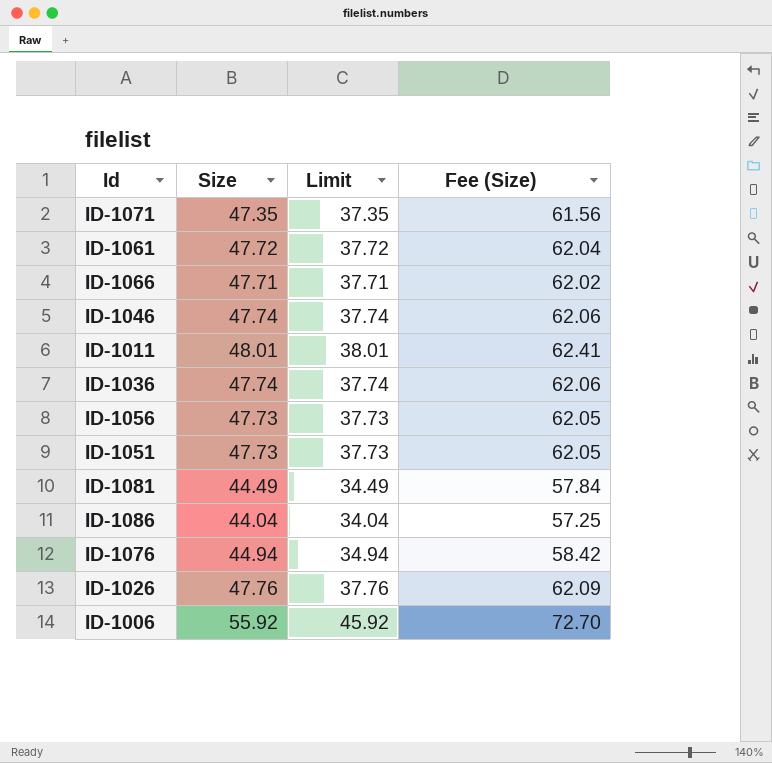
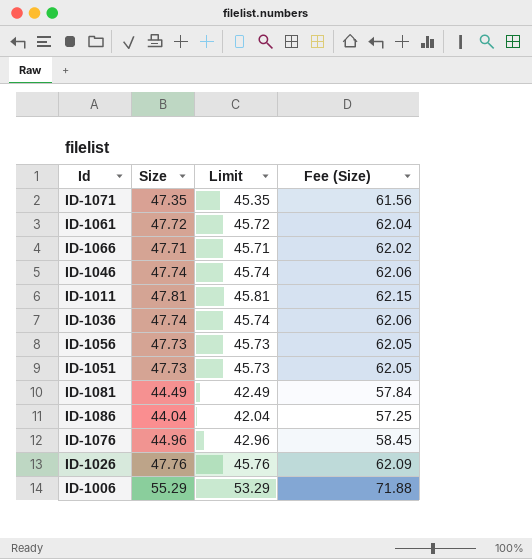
column Limit | formula: [Size] - 10 -> [Size] - 2
ID-1011 | Size: 48.01 -> 47.81
ID-1011 | Fee (Size): 62.41 -> 62.15
ID-1076 | Size: 44.94 -> 44.96
ID-1076 | Fee (Size): 58.42 -> 58.45
ID-1006 | Size: 55.92 -> 55.29
ID-1006 | Fee (Size): 72.70 -> 71.88

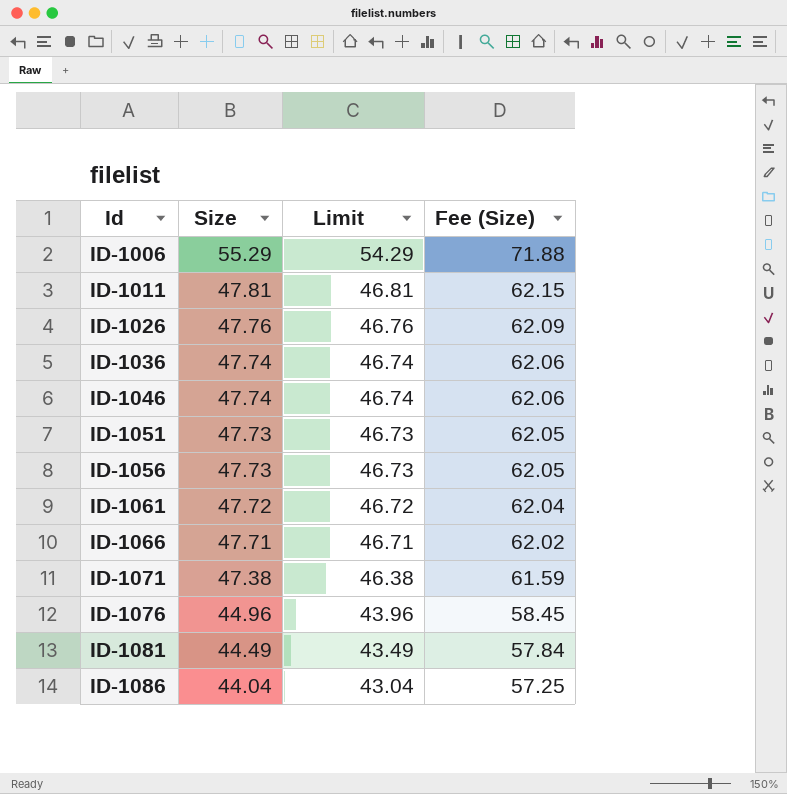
row order: none -> Id ascending
column Limit | formula: [Size] - 2 -> [Size] - 1
ID-1071 | Size: 47.35 -> 47.38
ID-1071 | Fee (Size): 61.56 -> 61.59

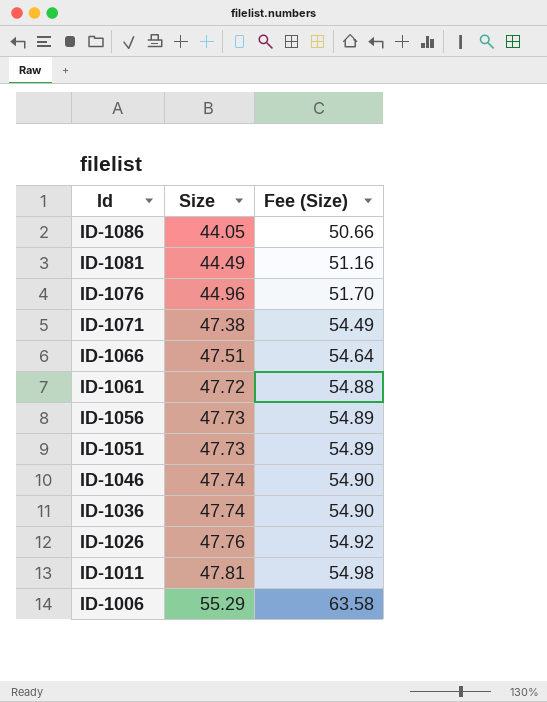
row order: Id ascending -> Id descending
column Limit | formula: [Size] - 1 -> none
column Fee (Size) | formula: [Size] * 1.3 -> [Size] * 1.15
ID-1086 | Size: 44.04 -> 44.05
ID-1066 | Size: 47.71 -> 47.51

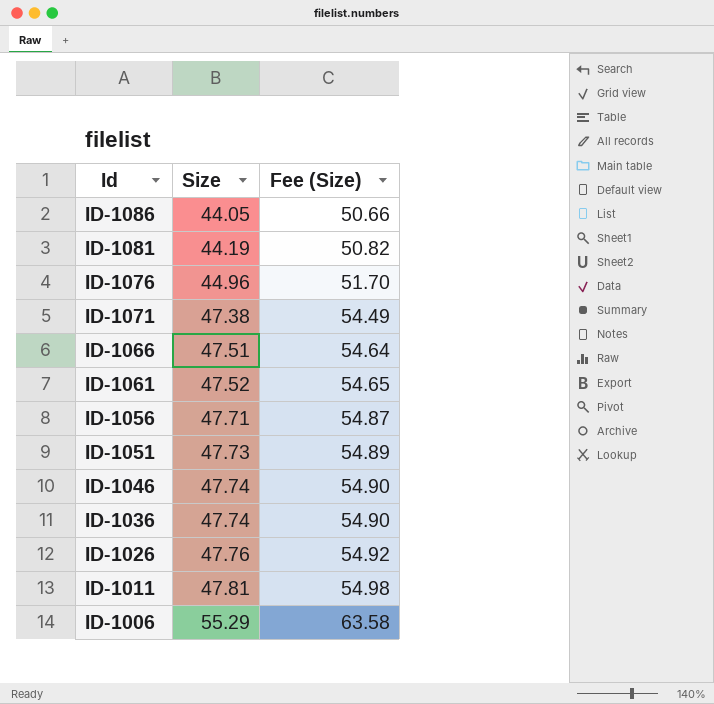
ID-1081 | Size: 44.49 -> 44.19
ID-1081 | Fee (Size): 51.16 -> 50.82
ID-1061 | Size: 47.72 -> 47.52
ID-1061 | Fee (Size): 54.88 -> 54.65
ID-1056 | Size: 47.73 -> 47.71
ID-1056 | Fee (Size): 54.89 -> 54.87

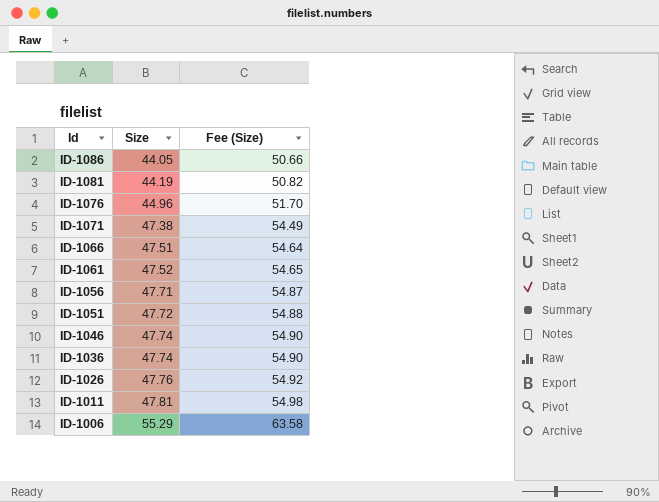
ID-1051 | Size: 47.73 -> 47.72
ID-1051 | Fee (Size): 54.89 -> 54.88

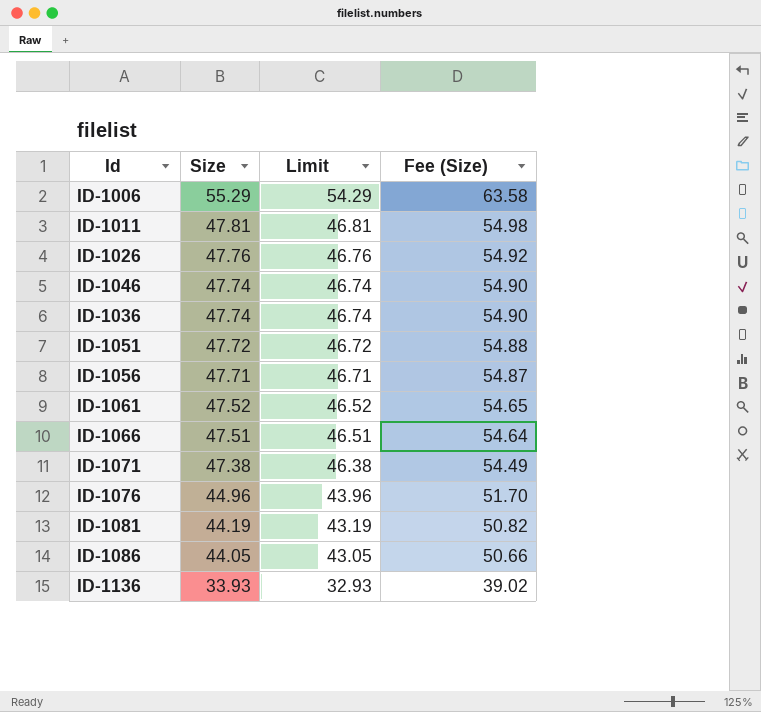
row order: Id descending -> Size descending
column Limit | formula: none -> [Size] - 1
row ID-1136: none -> 33.93 | 32.93 | 39.02

